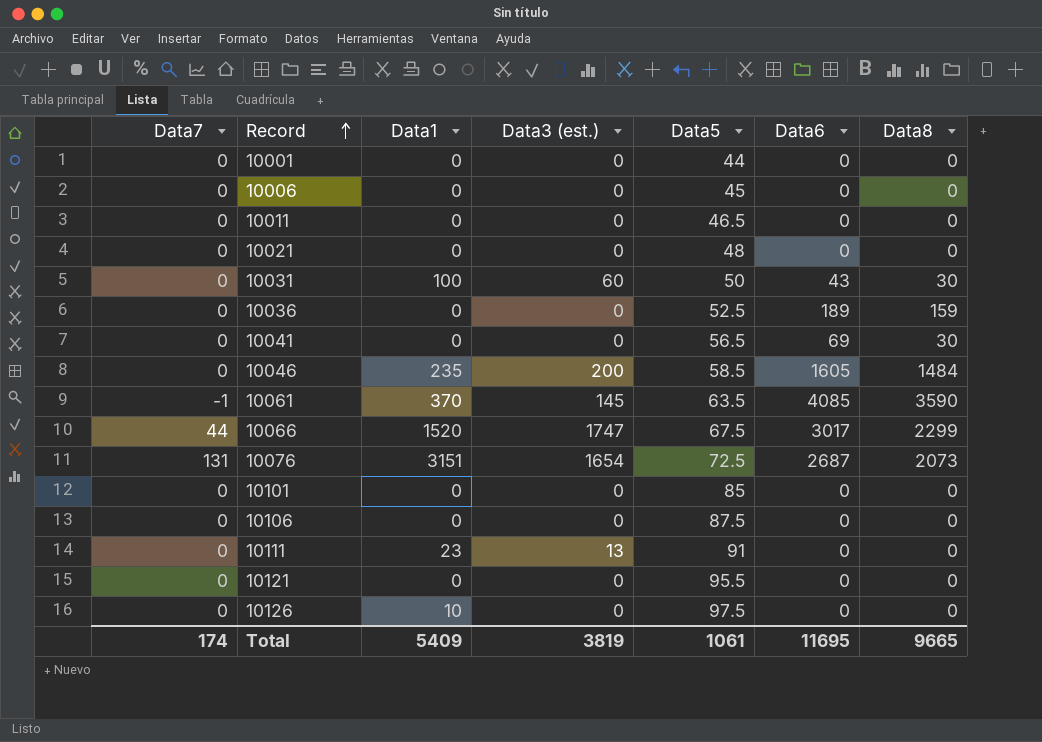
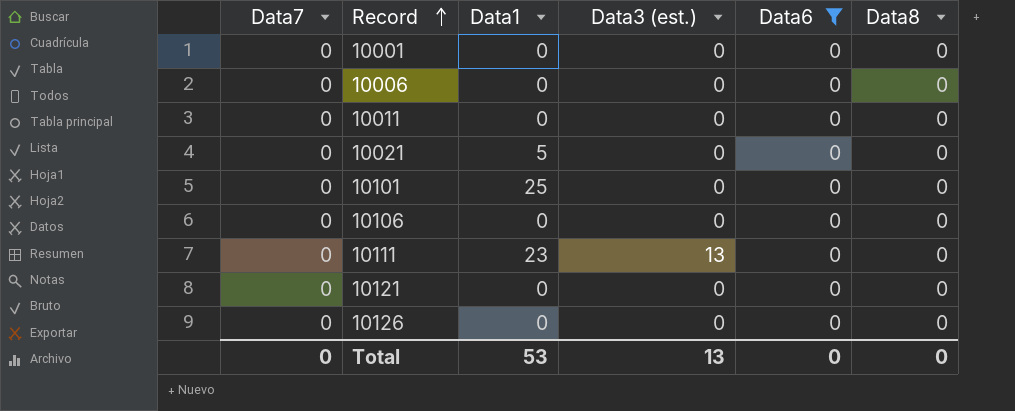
filter: none -> Data6 = 0
column Data5 | position: 5 -> none
10021 | Data1: 0 -> 5
10101 | Data1: 0 -> 25
10126 | Data1: 10 -> 0
Total | Data7: 174 -> 0
Total | Data1: 5409 -> 53
Total | Data3 (est.): 3819 -> 13
Total | Data6: 11695 -> 0
Total | Data8: 9665 -> 0

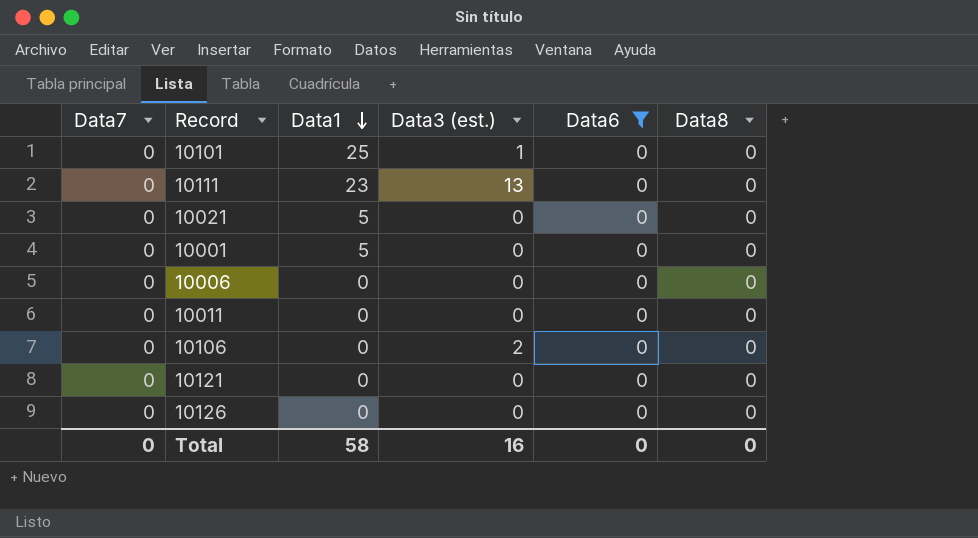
row order: Record ascending -> Data1 descending
10101 | Data3 (est.): 0 -> 1
10001 | Data1: 0 -> 5
10106 | Data3 (est.): 0 -> 2
Total | Data1: 53 -> 58
Total | Data3 (est.): 13 -> 16

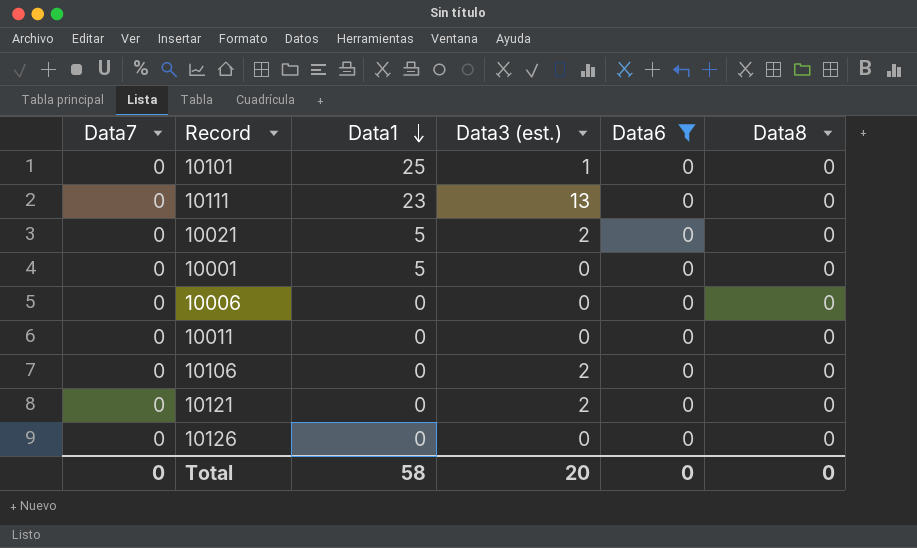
10021 | Data3 (est.): 0 -> 2
10121 | Data3 (est.): 0 -> 2
Total | Data3 (est.): 16 -> 20

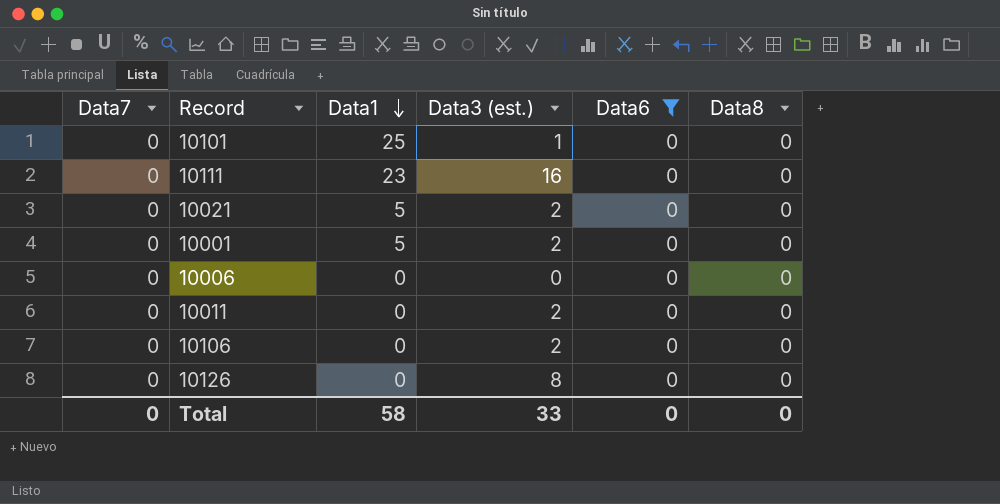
row 10121: 0 | 0 | 2 | 0 | 0 -> none
10111 | Data3 (est.): 13 -> 16
10001 | Data3 (est.): 0 -> 2
10011 | Data3 (est.): 0 -> 2
10126 | Data3 (est.): 0 -> 8
Total | Data3 (est.): 20 -> 33

